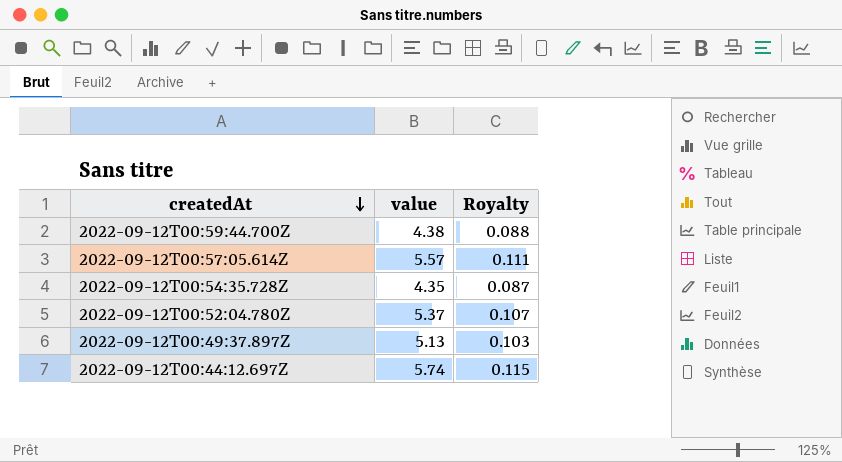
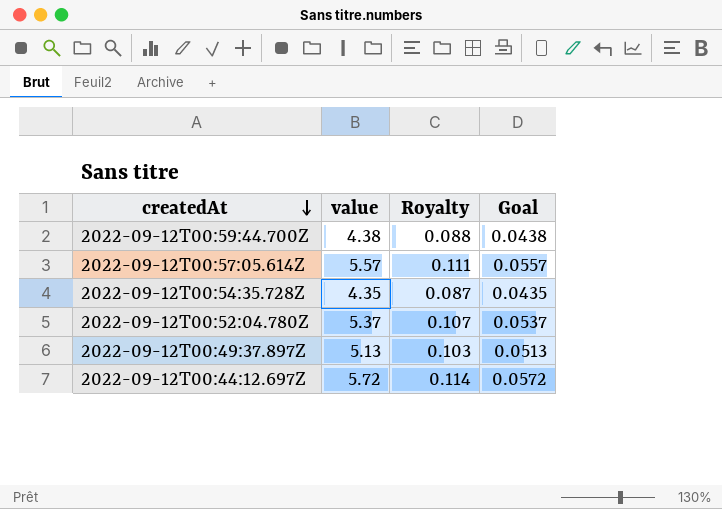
column Goal | formula: none -> [value] * 0.01
2022-09-12T00:44:12.697Z | value: 5.74 -> 5.72
2022-09-12T00:44:12.697Z | Royalty: 0.115 -> 0.114

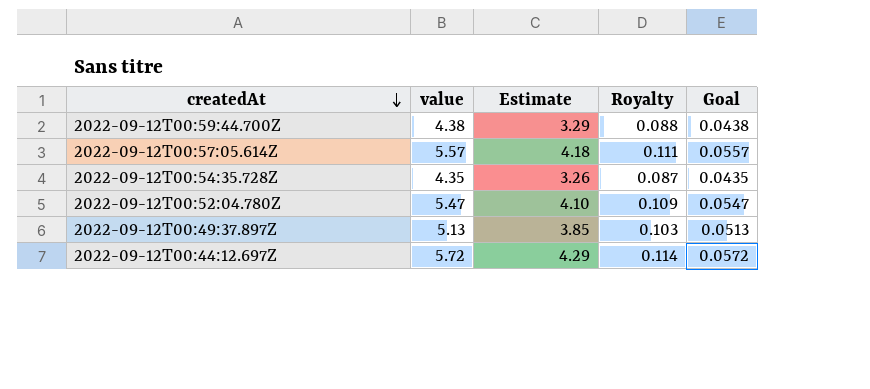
column Estimate | formula: none -> [value] * 0.75
2022-09-12T00:52:04.780Z | value: 5.37 -> 5.47
2022-09-12T00:52:04.780Z | Royalty: 0.107 -> 0.109
2022-09-12T00:52:04.780Z | Goal: 0.0537 -> 0.0547

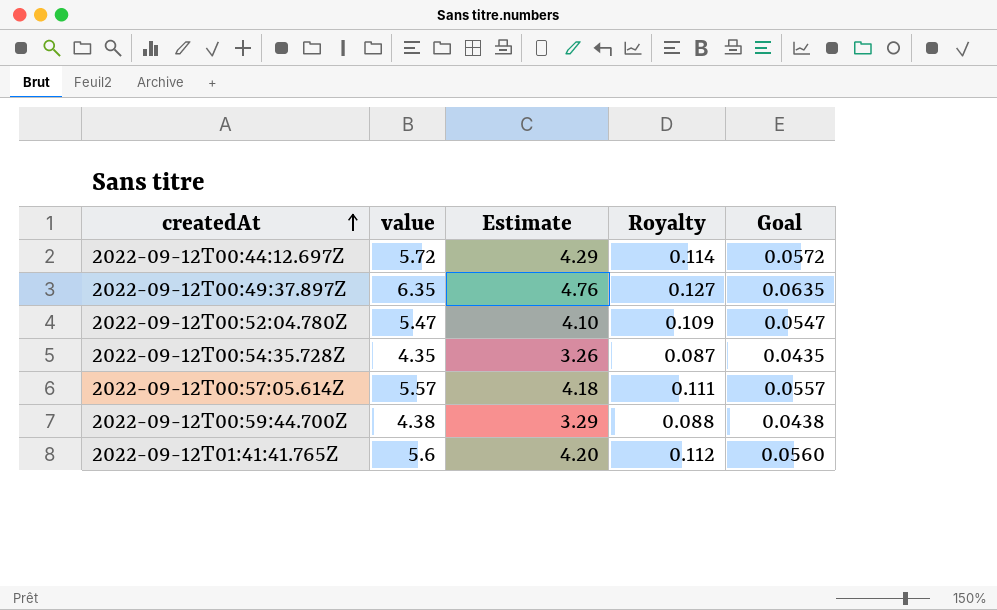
row order: createdAt descending -> createdAt ascending
2022-09-12T00:49:37.897Z | value: 5.13 -> 6.35
2022-09-12T00:49:37.897Z | Estimate: 3.85 -> 4.76
2022-09-12T00:49:37.897Z | Royalty: 0.103 -> 0.127
2022-09-12T00:49:37.897Z | Goal: 0.0513 -> 0.0635
row 2022-09-12T01:41:41.765Z: none -> 5.6 | 4.20 | 0.112 | 0.0560

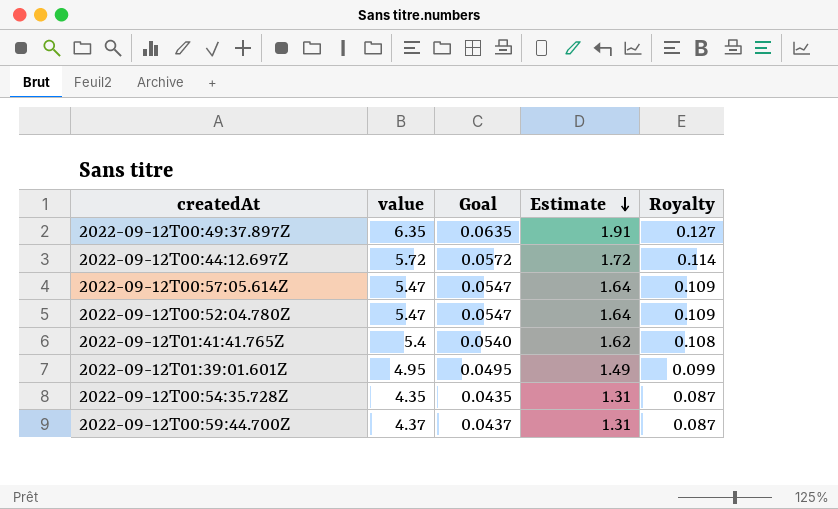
row order: createdAt ascending -> Estimate descending
column Goal | position: 5 -> 3
column Estimate | formula: [value] * 0.75 -> [value] * 0.3
2022-09-12T00:57:05.614Z | value: 5.57 -> 5.47
2022-09-12T00:57:05.614Z | Goal: 0.0557 -> 0.0547
2022-09-12T00:57:05.614Z | Royalty: 0.111 -> 0.109
2022-09-12T01:41:41.765Z | value: 5.6 -> 5.4
2022-09-12T01:41:41.765Z | Goal: 0.0560 -> 0.0540
2022-09-12T01:41:41.765Z | Royalty: 0.112 -> 0.108
row 2022-09-12T01:39:01.601Z: none -> 4.95 | 0.0495 | 1.49 | 0.099
2022-09-12T00:59:44.700Z | value: 4.38 -> 4.37
2022-09-12T00:59:44.700Z | Goal: 0.0438 -> 0.0437
2022-09-12T00:59:44.700Z | Royalty: 0.088 -> 0.087

